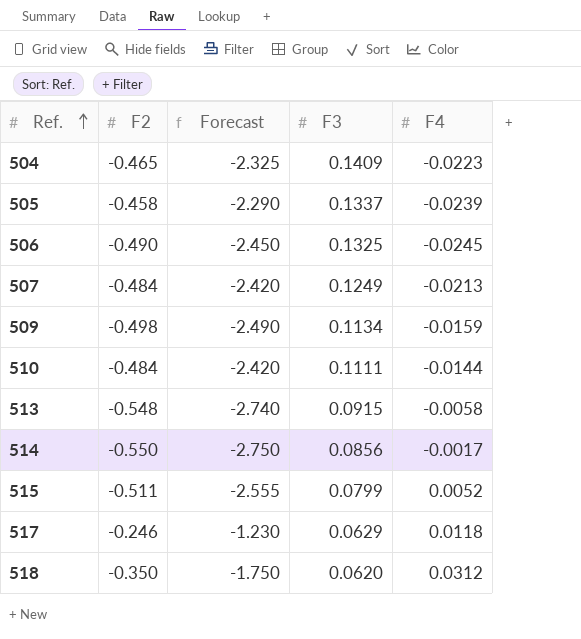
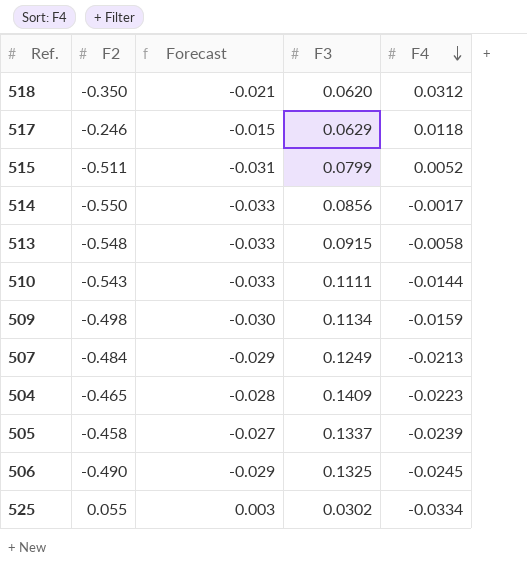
row order: Ref. ascending -> F4 descending
column Forecast | formula: [F2] * 5 -> [F2] * 0.06
510 | F2: -0.484 -> -0.543
row 525: none -> 0.055 | 0.003 | 0.0302 | -0.0334

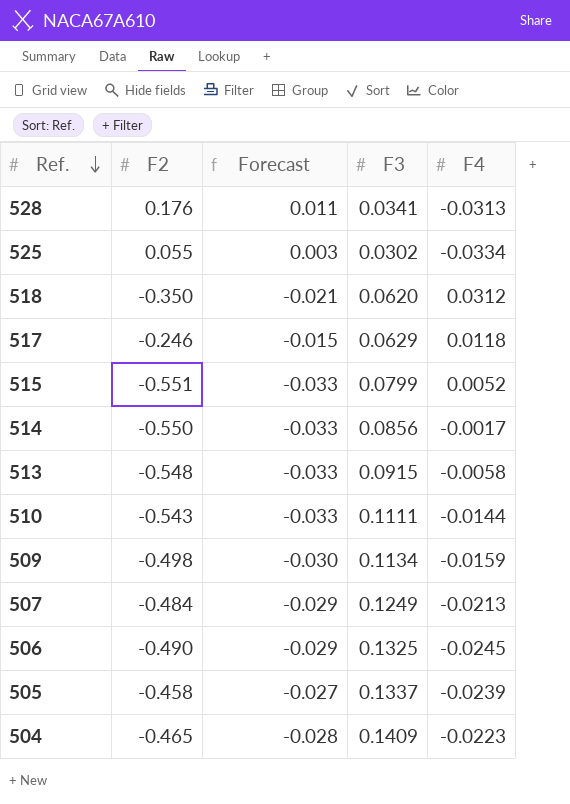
row order: F4 descending -> Ref. descending
row 528: none -> 0.176 | 0.011 | 0.0341 | -0.0313
515 | F2: -0.511 -> -0.551
515 | Forecast: -0.031 -> -0.033

